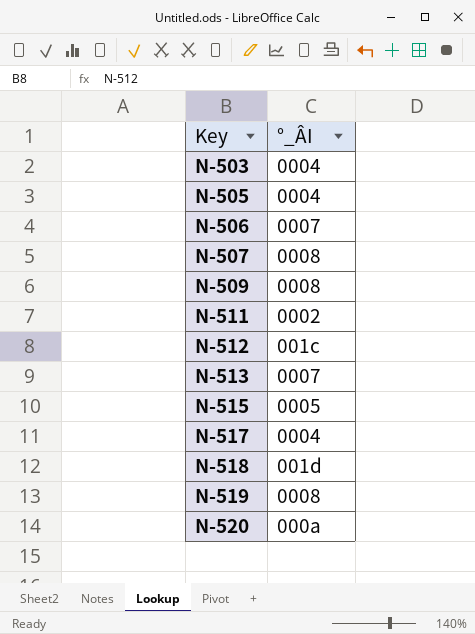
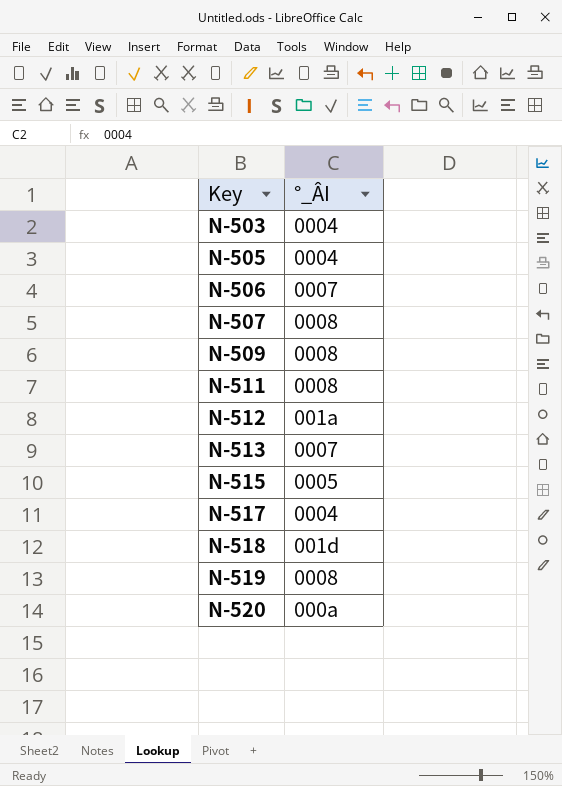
N-511 | °_ÂI: 0002 -> 0008
N-512 | °_ÂI: 001c -> 001a

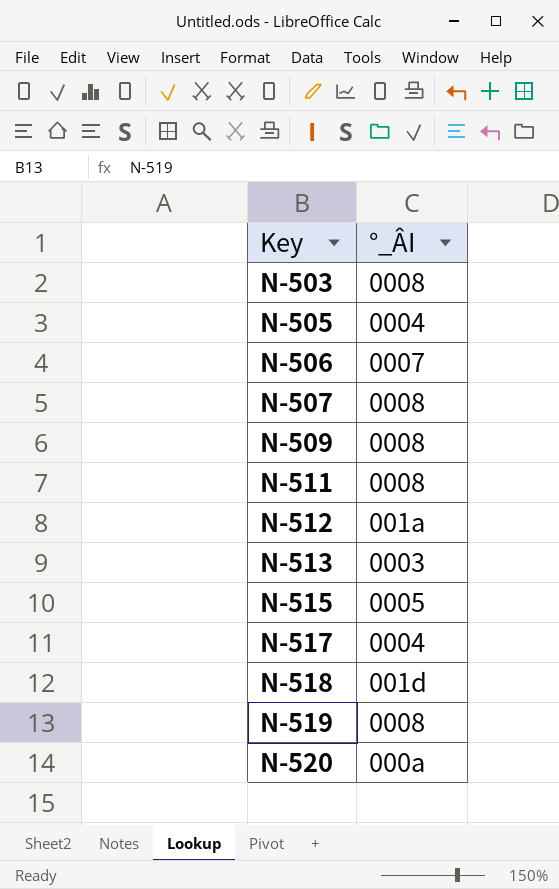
N-503 | °_ÂI: 0004 -> 0008
N-513 | °_ÂI: 0007 -> 0003

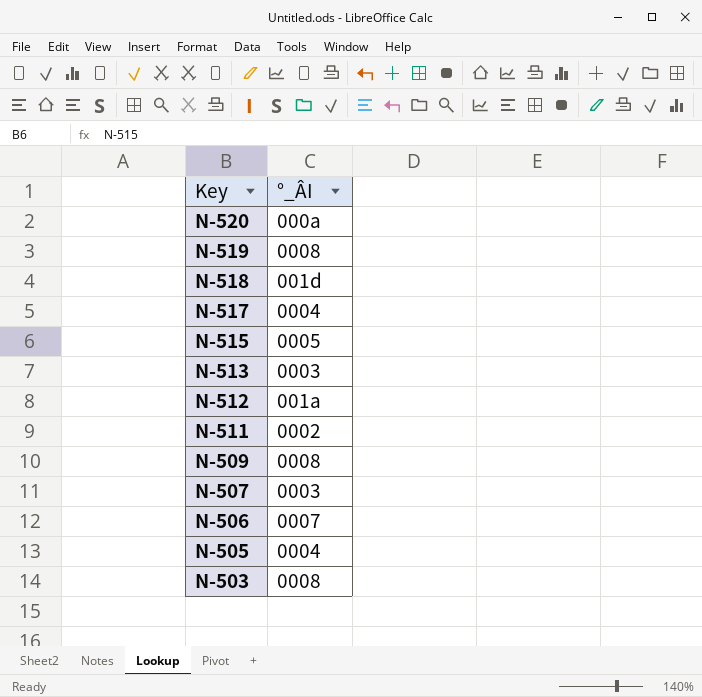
row order: Key ascending -> Key descending
N-511 | °_ÂI: 0008 -> 0002
N-507 | °_ÂI: 0008 -> 0003

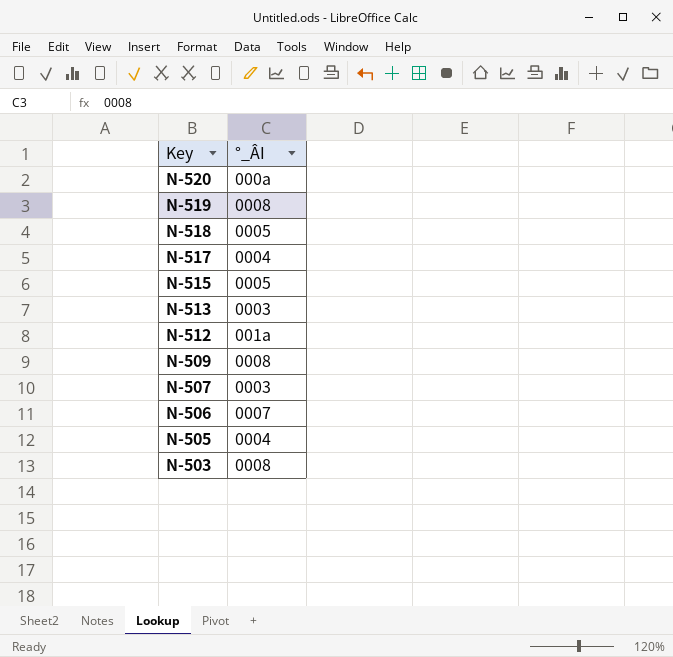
row N-511: 0002 -> none
N-518 | °_ÂI: 001d -> 0005

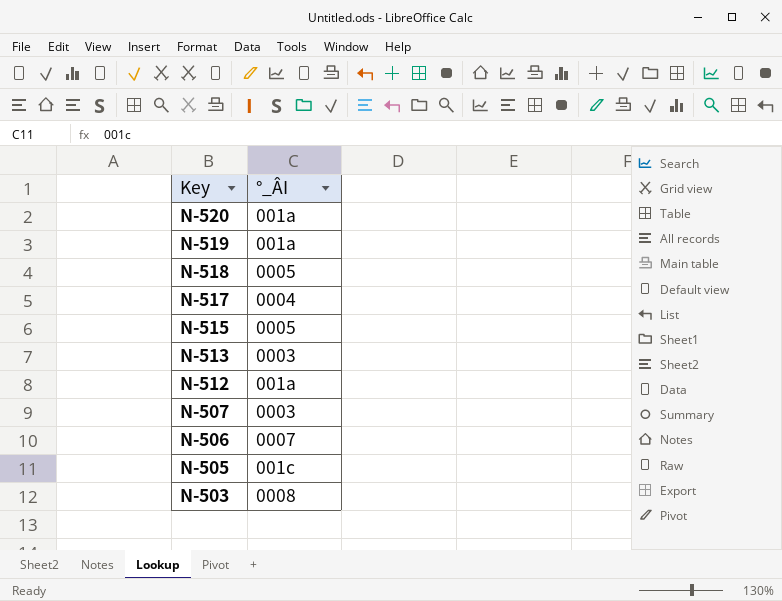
row N-509: 0008 -> none
N-520 | °_ÂI: 000a -> 001a
N-519 | °_ÂI: 0008 -> 001a
N-505 | °_ÂI: 0004 -> 001c

